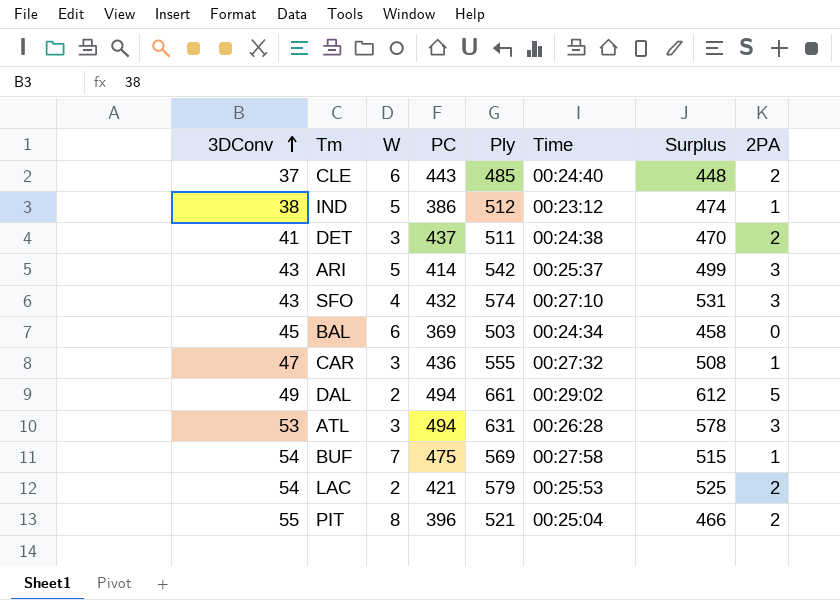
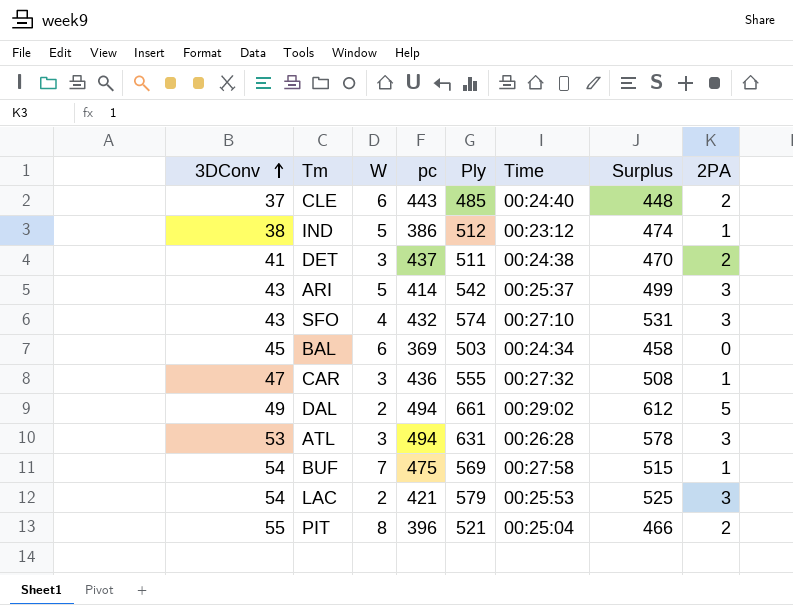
column name: PC -> pc
LAC | 2PA: 2 -> 3

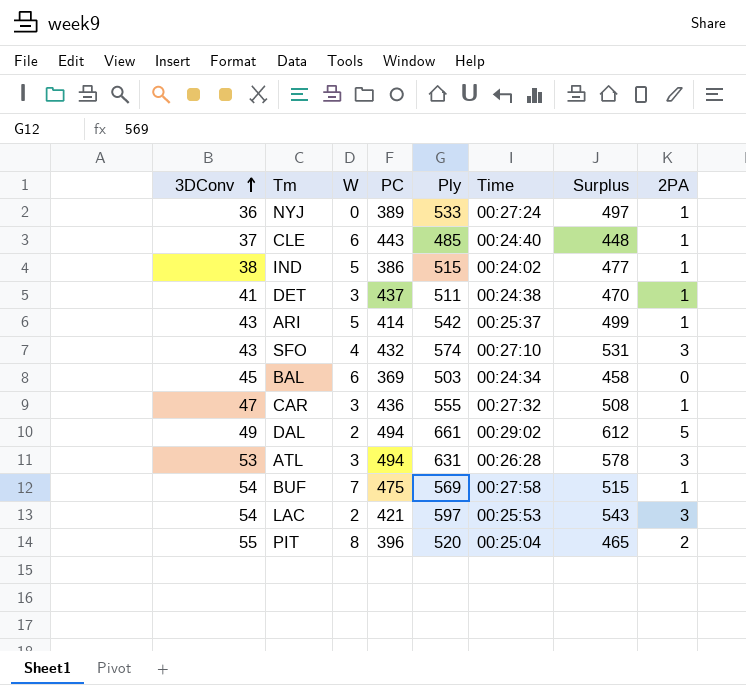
column name: pc -> PC
row NYJ: none -> 36 | 0 | 389 | 533 | 00:27:24 | 497 | 1
CLE | 2PA: 2 -> 1
IND | Ply: 512 -> 515
IND | Time: 00:23:12 -> 00:24:02
IND | Surplus: 474 -> 477
DET | 2PA: 2 -> 1
ARI | 2PA: 3 -> 1
LAC | Ply: 579 -> 597
LAC | Surplus: 525 -> 543
PIT | Ply: 521 -> 520
PIT | Surplus: 466 -> 465

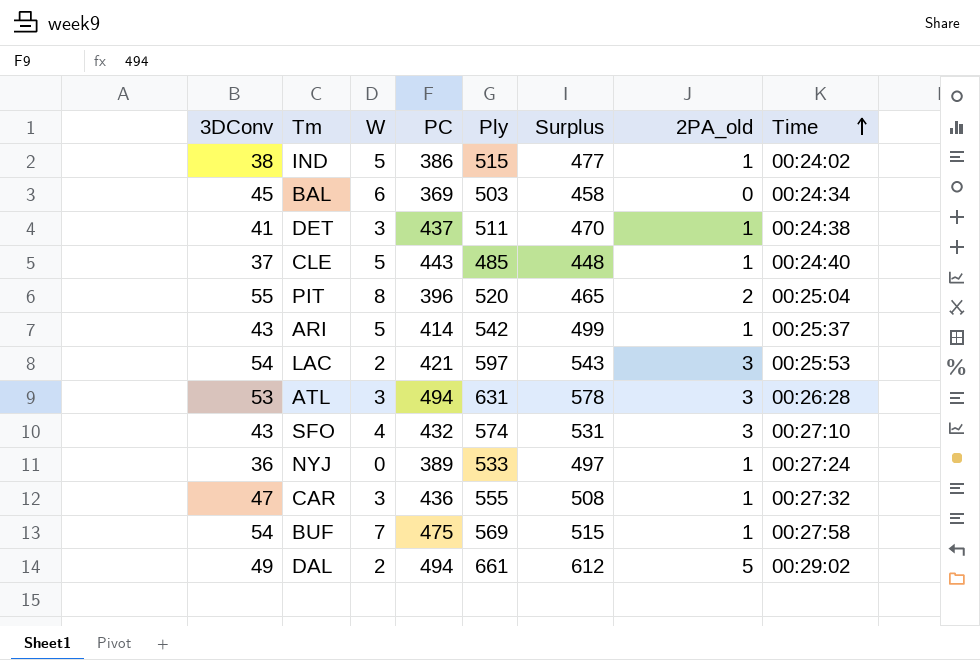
row order: 3DConv ascending -> Time ascending
column name: 2PA -> 2PA_old
column Time | position: 6 -> 8
CLE | W: 6 -> 5

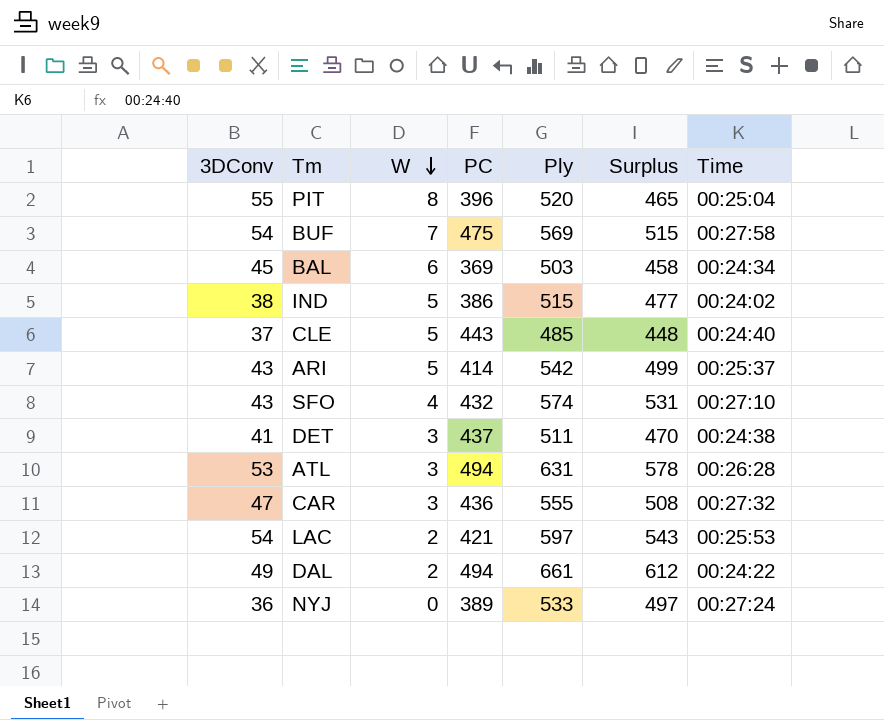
row order: Time ascending -> W descending
column 2PA_old | position: 7 -> none
DAL | Time: 00:29:02 -> 00:24:22

